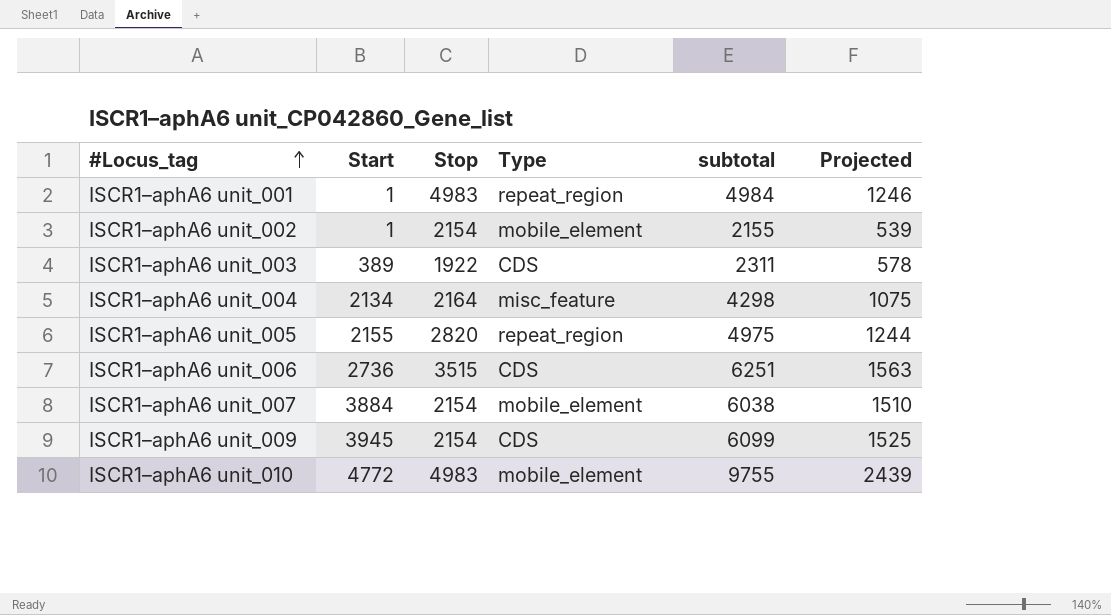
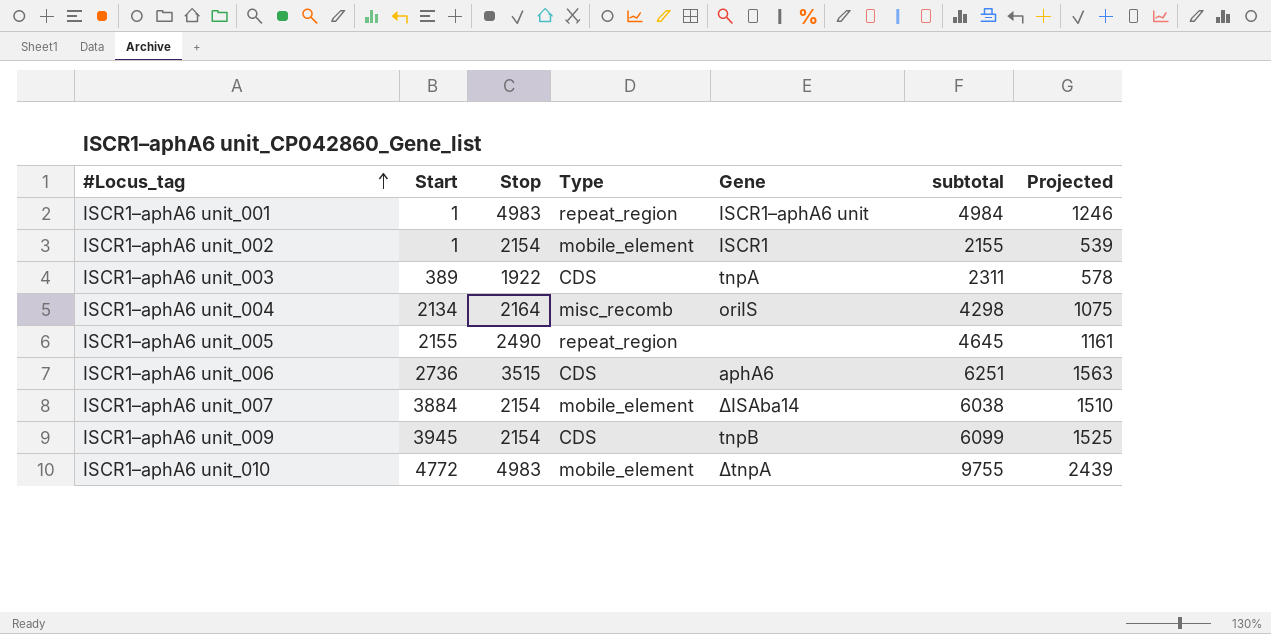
column Gene | position: none -> 5
ISCR1–aphA6 unit_004 | Type: misc_feature -> misc_recomb
ISCR1–aphA6 unit_005 | Stop: 2820 -> 2490
ISCR1–aphA6 unit_005 | subtotal: 4975 -> 4645
ISCR1–aphA6 unit_005 | Projected: 1244 -> 1161

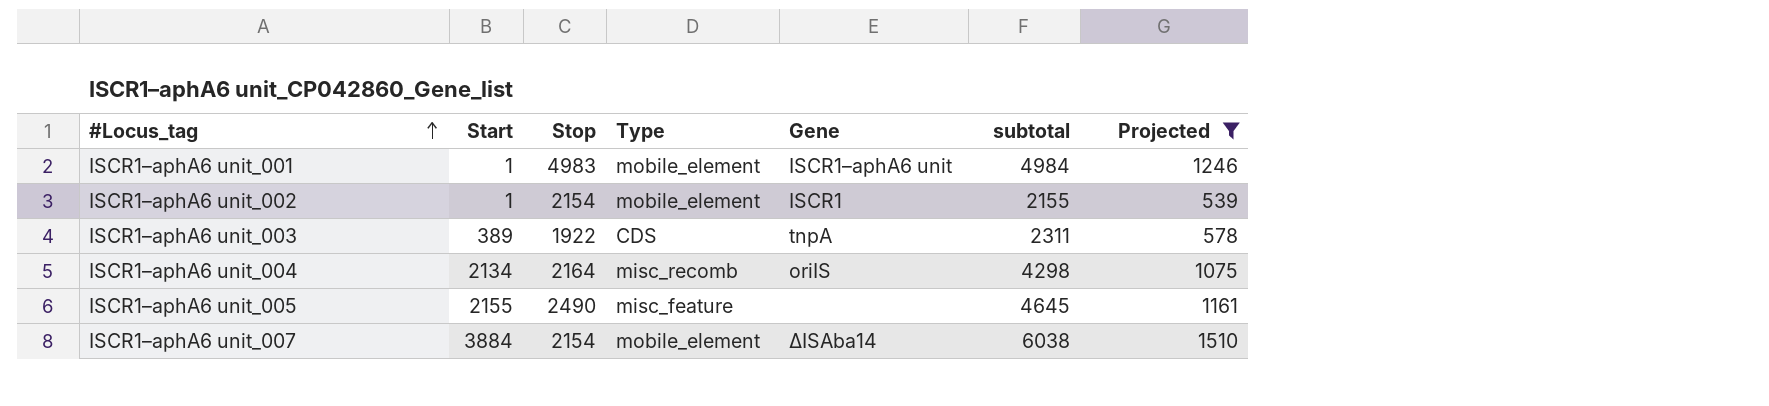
filter: none -> Projected <= 1510
ISCR1–aphA6 unit_001 | Type: repeat_region -> mobile_element
ISCR1–aphA6 unit_005 | Type: repeat_region -> misc_feature

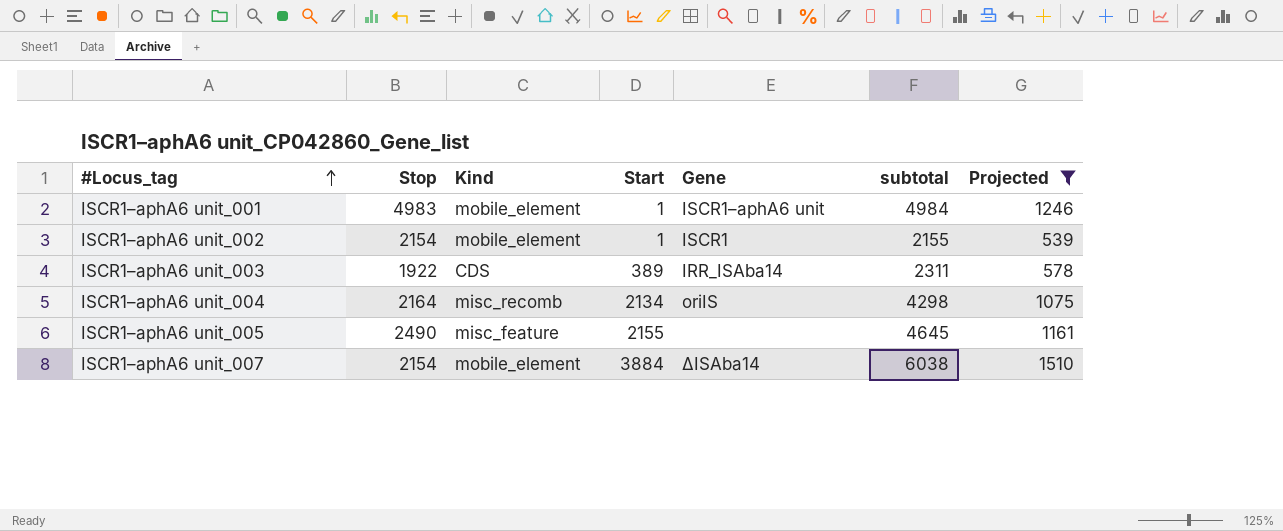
column name: Type -> Kind
column Start | position: 2 -> 4
ISCR1–aphA6 unit_003 | Gene: tnpA -> IRR_ISAba14

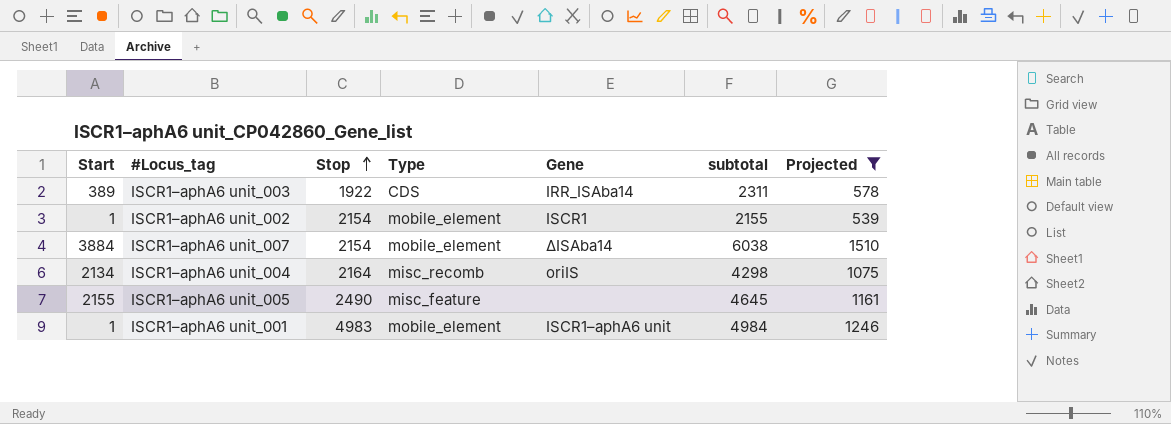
row order: #Locus_tag ascending -> Stop ascending
column Start | position: 4 -> 1
column name: Kind -> Type

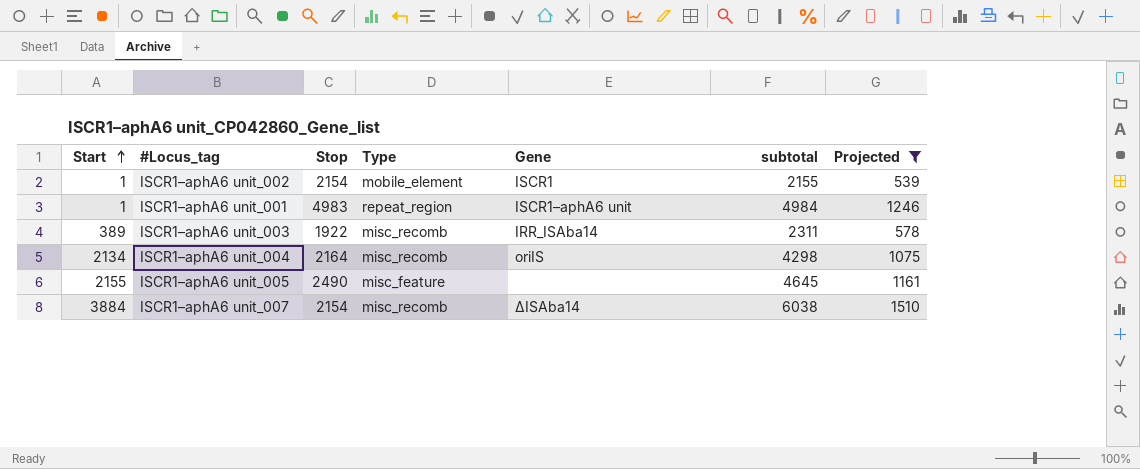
row order: Stop ascending -> Start ascending
ISCR1–aphA6 unit_001 | Type: mobile_element -> repeat_region
ISCR1–aphA6 unit_003 | Type: CDS -> misc_recomb
ISCR1–aphA6 unit_007 | Type: mobile_element -> misc_recomb

